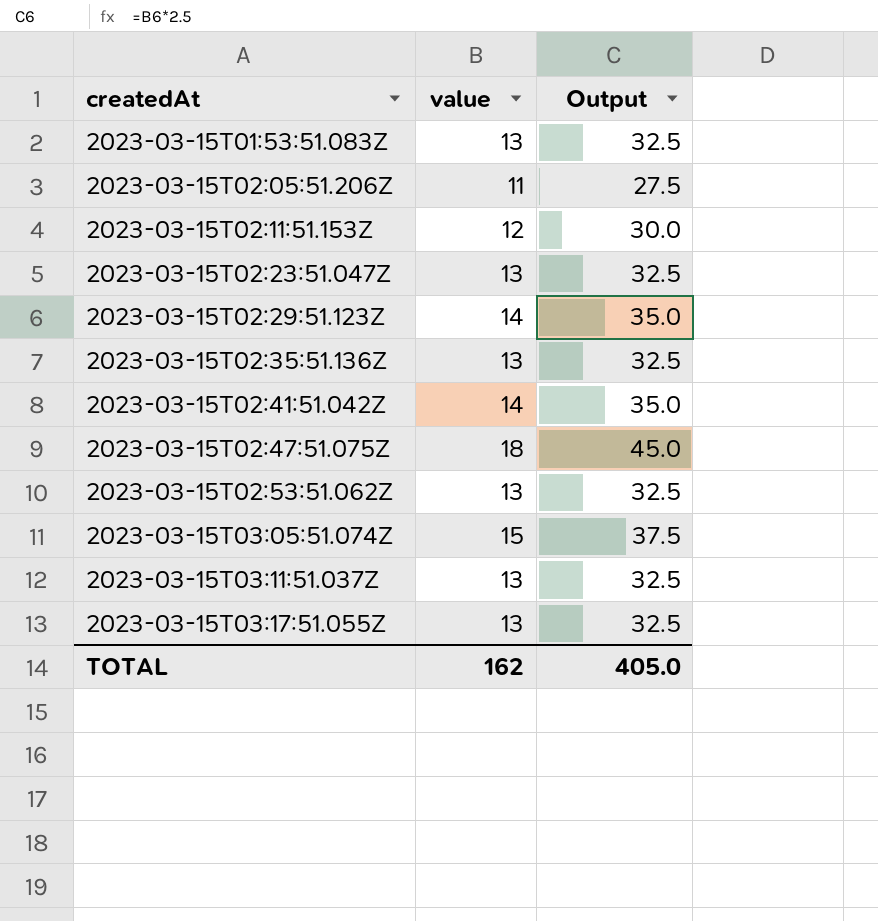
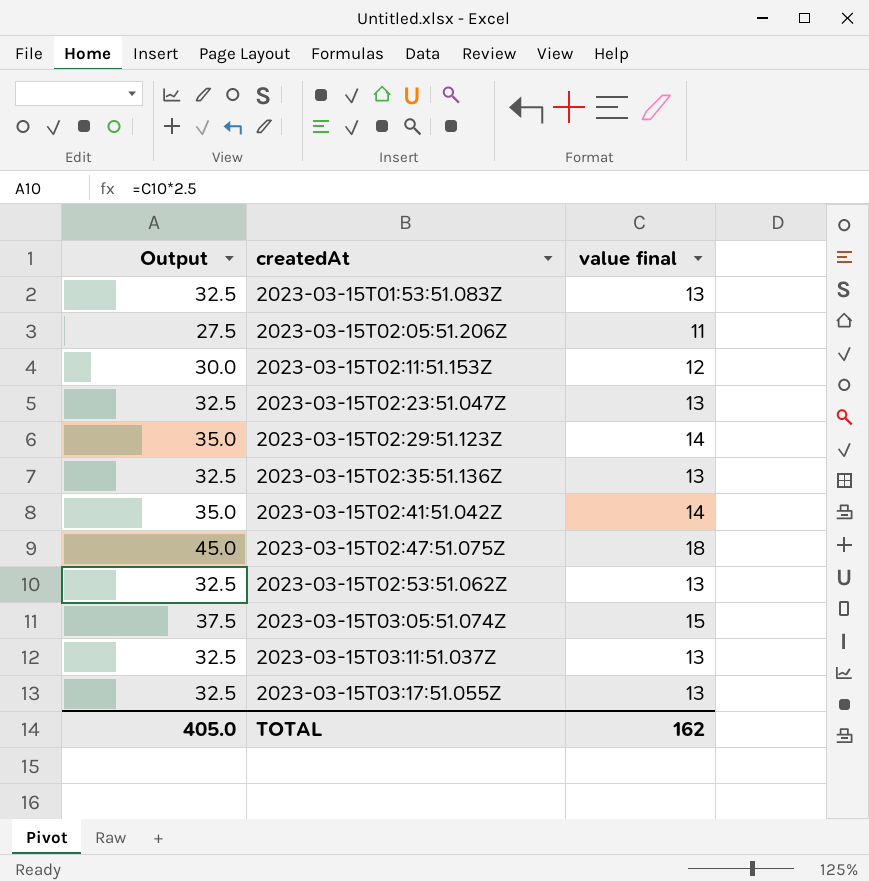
column Output | position: 3 -> 1
column name: value -> value final

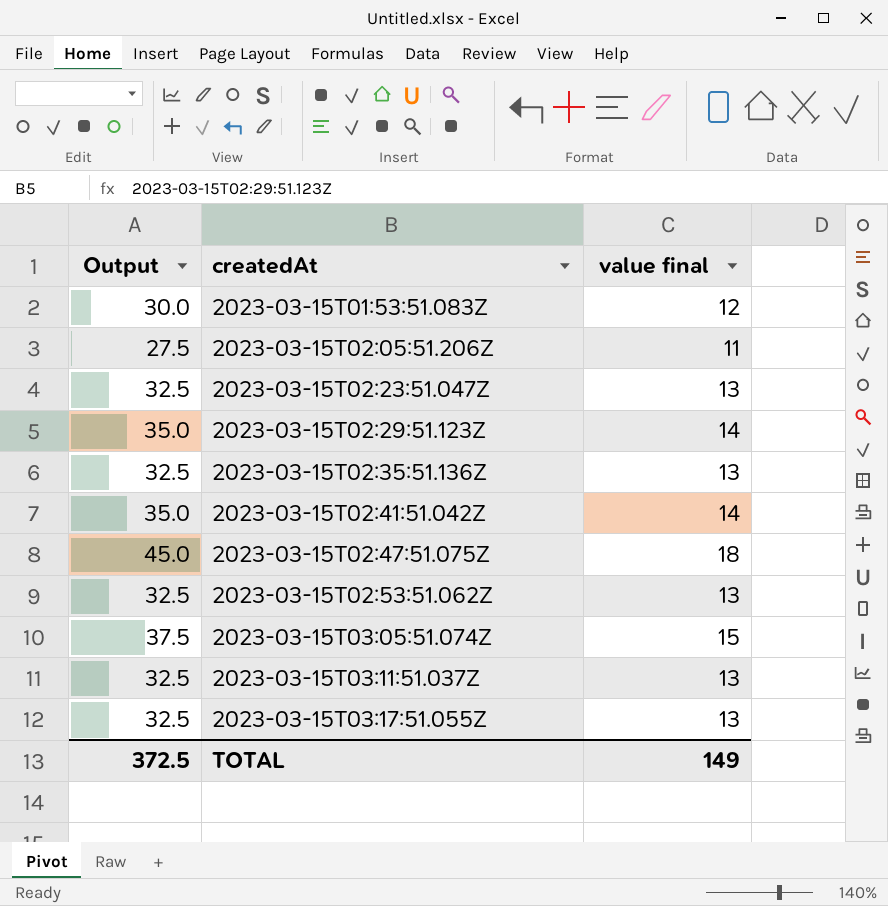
row 2023-03-15T02:11:51.153Z: 30.0 | 12 -> none
2023-03-15T01:53:51.083Z | Output: 32.5 -> 30.0
2023-03-15T01:53:51.083Z | value final: 13 -> 12
TOTAL | Output: 405.0 -> 372.5
TOTAL | value final: 162 -> 149

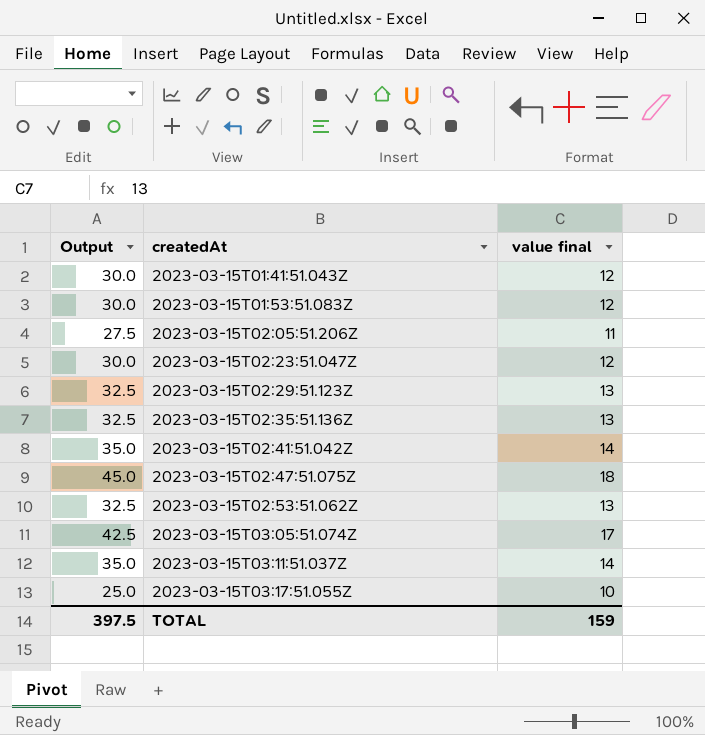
row 2023-03-15T01:41:51.043Z: none -> 30.0 | 12
2023-03-15T02:23:51.047Z | Output: 32.5 -> 30.0
2023-03-15T02:23:51.047Z | value final: 13 -> 12
2023-03-15T02:29:51.123Z | Output: 35.0 -> 32.5
2023-03-15T02:29:51.123Z | value final: 14 -> 13
2023-03-15T03:05:51.074Z | Output: 37.5 -> 42.5
2023-03-15T03:05:51.074Z | value final: 15 -> 17
2023-03-15T03:11:51.037Z | Output: 32.5 -> 35.0
2023-03-15T03:11:51.037Z | value final: 13 -> 14
2023-03-15T03:17:51.055Z | Output: 32.5 -> 25.0
2023-03-15T03:17:51.055Z | value final: 13 -> 10
TOTAL | Output: 372.5 -> 397.5
TOTAL | value final: 149 -> 159

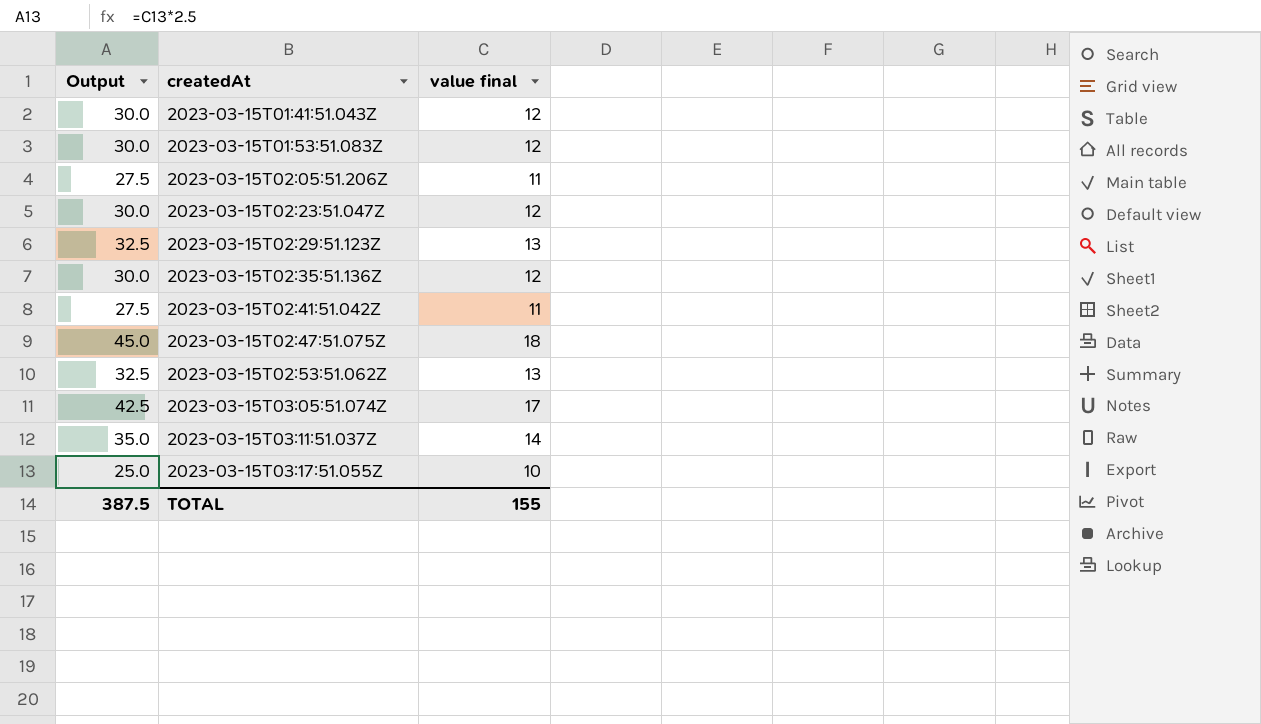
2023-03-15T02:35:51.136Z | Output: 32.5 -> 30.0
2023-03-15T02:35:51.136Z | value final: 13 -> 12
2023-03-15T02:41:51.042Z | Output: 35.0 -> 27.5
2023-03-15T02:41:51.042Z | value final: 14 -> 11
TOTAL | Output: 397.5 -> 387.5
TOTAL | value final: 159 -> 155

